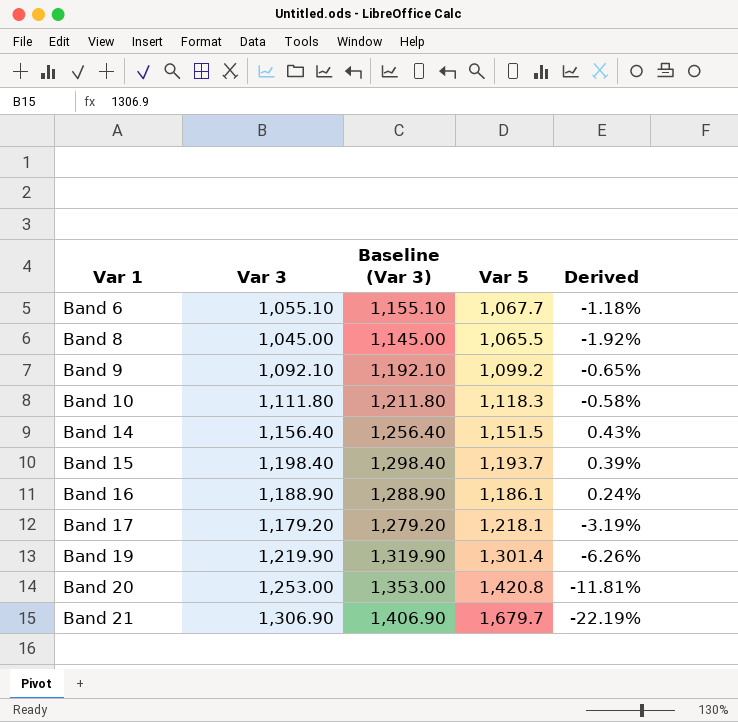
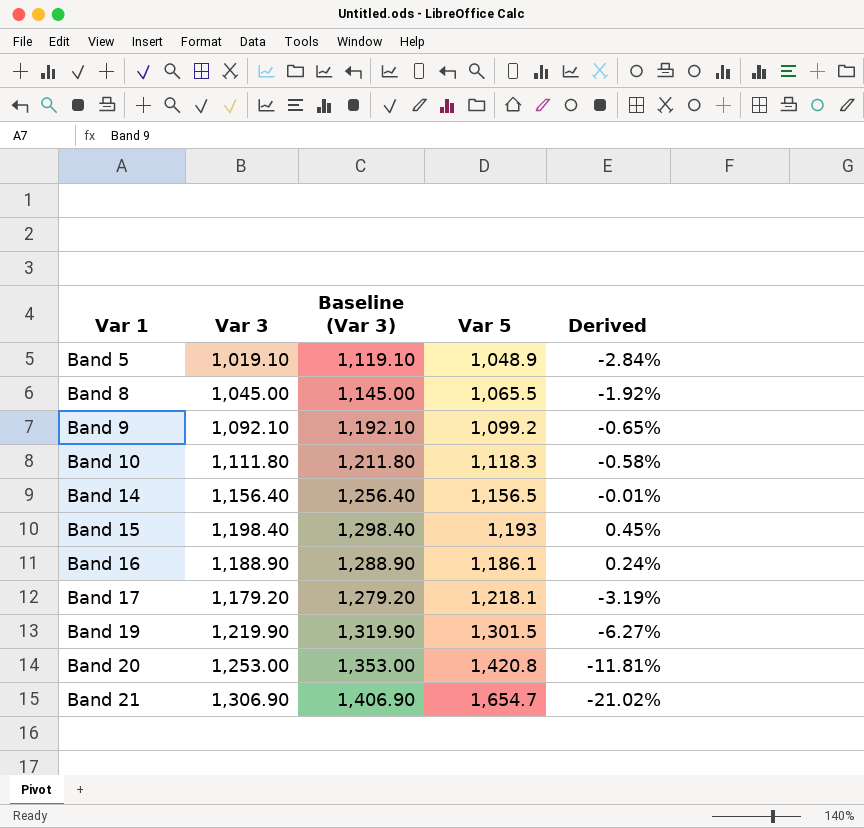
row Band 6: 1,055.10 | 1,155.10 | 1,067.7 | -1.18% -> none
row Band 5: none -> 1,019.10 | 1,119.10 | 1,048.9 | -2.84%
Band 14 | Var 5: 1,151.5 -> 1,156.5
Band 14 | Derived: 0.43% -> -0.01%
Band 15 | Var 5: 1,193.7 -> 1,193
Band 15 | Derived: 0.39% -> 0.45%
Band 19 | Var 5: 1,301.4 -> 1,301.5
Band 19 | Derived: -6.26% -> -6.27%
Band 21 | Var 5: 1,679.7 -> 1,654.7
Band 21 | Derived: -22.19% -> -21.02%

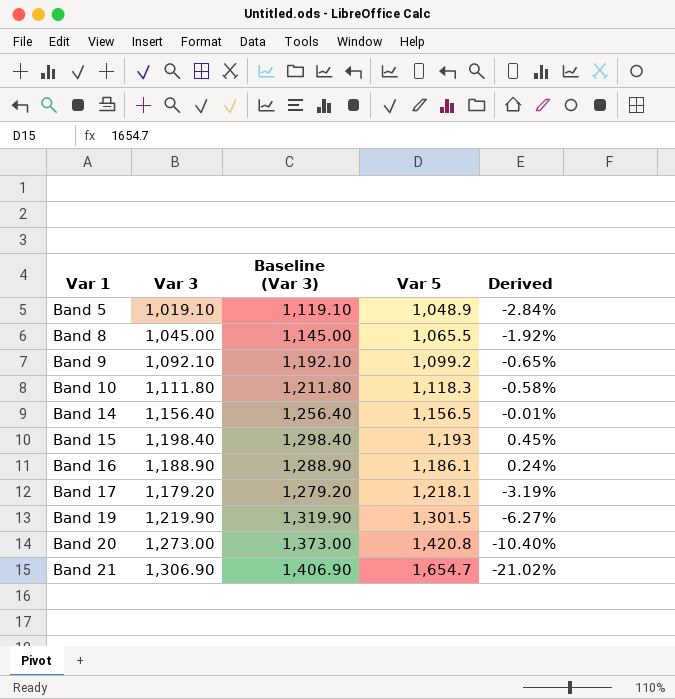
Band 20 | Var 3: 1,253.00 -> 1,273.00
Band 20 | Baseline (Var 3): 1,353.00 -> 1,373.00
Band 20 | Derived: -11.81% -> -10.40%

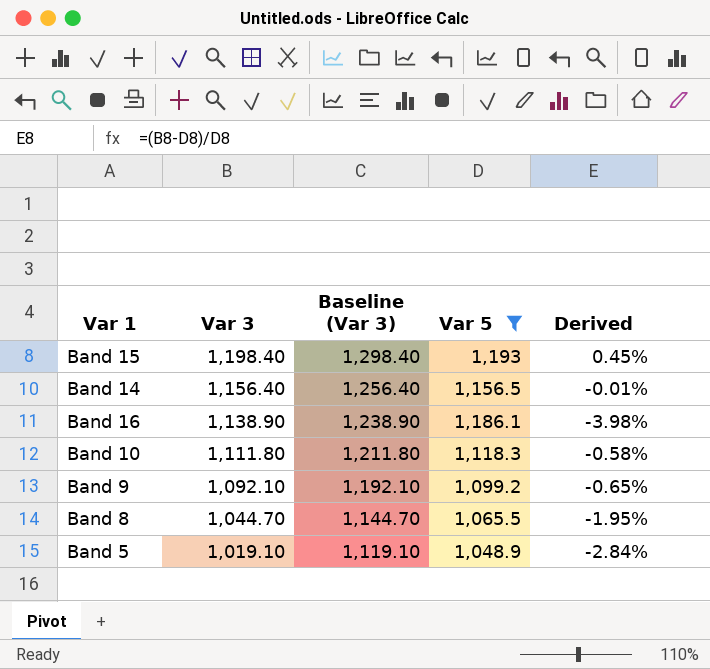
filter: none -> Var 5 <= 1,193
row order: Var 1 ascending -> Var 3 descending
Band 16 | Var 3: 1,188.90 -> 1,138.90
Band 16 | Baseline (Var 3): 1,288.90 -> 1,238.90
Band 16 | Derived: 0.24% -> -3.98%
Band 8 | Var 3: 1,045.00 -> 1,044.70
Band 8 | Baseline (Var 3): 1,145.00 -> 1,144.70
Band 8 | Derived: -1.92% -> -1.95%

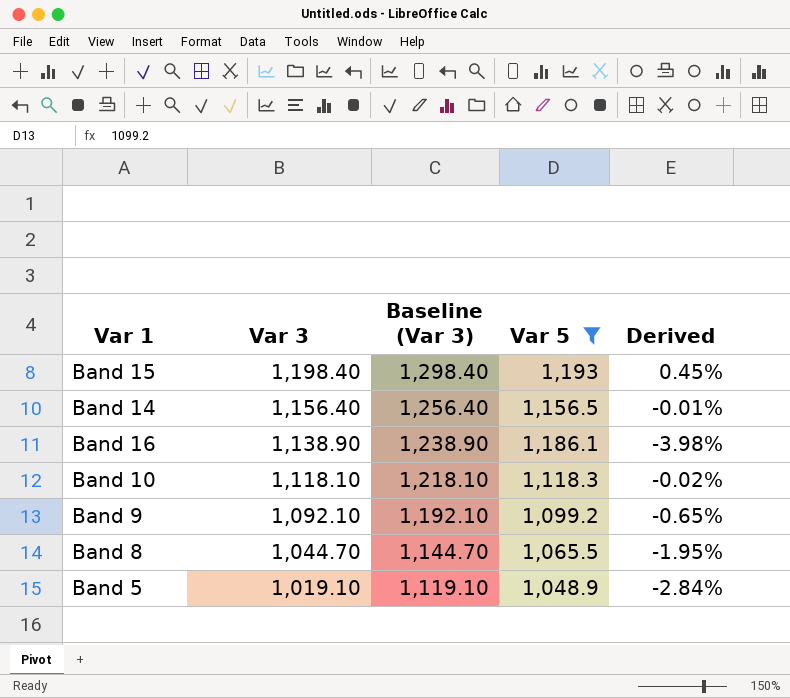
Band 10 | Var 3: 1,111.80 -> 1,118.10
Band 10 | Baseline (Var 3): 1,211.80 -> 1,218.10
Band 10 | Derived: -0.58% -> -0.02%

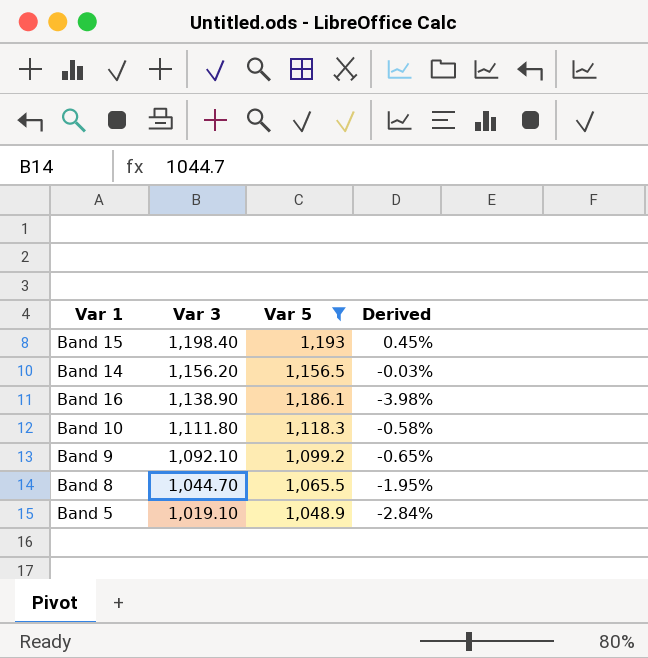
column Baseline (Var 3) | formula: [Var 3] + 100 -> none
Band 14 | Var 3: 1,156.40 -> 1,156.20
Band 14 | Derived: -0.01% -> -0.03%
Band 10 | Var 3: 1,118.10 -> 1,111.80
Band 10 | Derived: -0.02% -> -0.58%

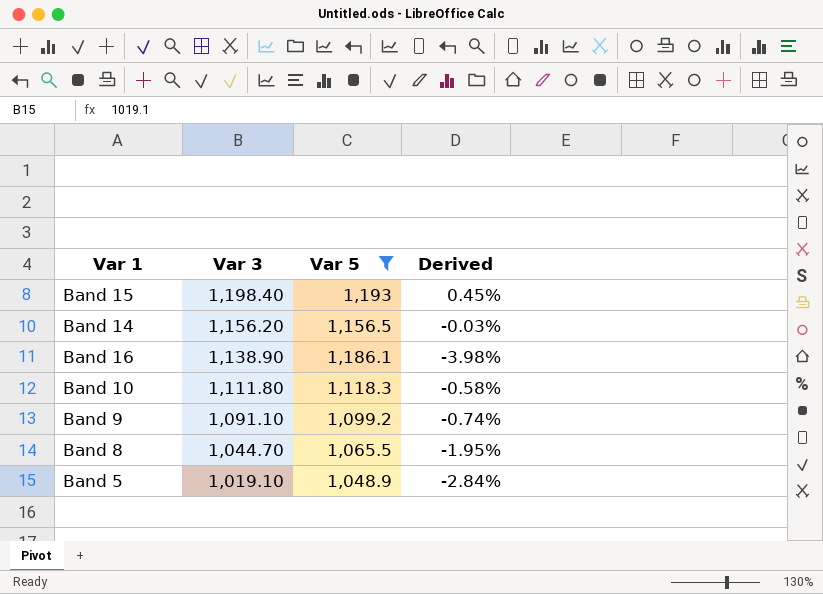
Band 9 | Var 3: 1,092.10 -> 1,091.10
Band 9 | Derived: -0.65% -> -0.74%

